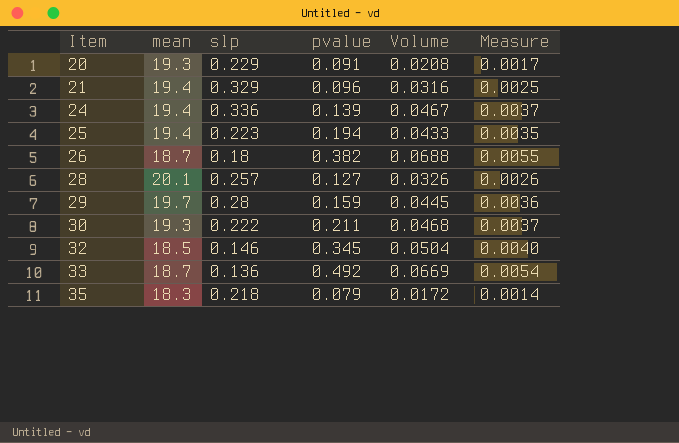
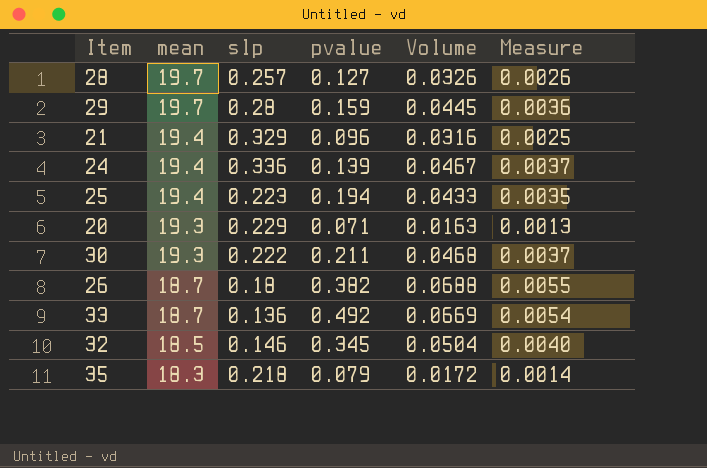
row order: Item ascending -> mean descending
28 | mean: 20.1 -> 19.7
20 | pvalue: 0.091 -> 0.071
20 | Volume: 0.0208 -> 0.0163
20 | Measure: 0.0017 -> 0.0013

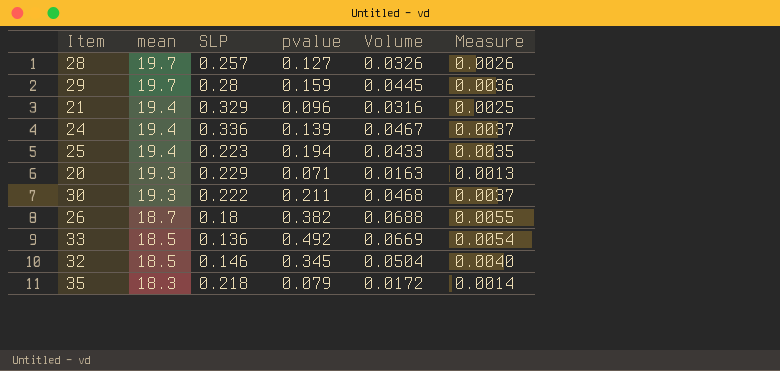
column name: slp -> SLP
33 | mean: 18.7 -> 18.5

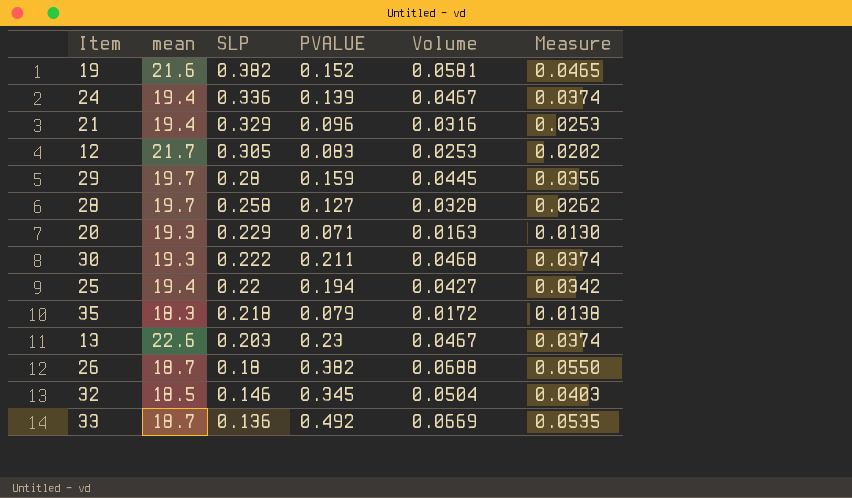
row order: mean descending -> SLP descending
column name: pvalue -> PVALUE
column Measure | formula: [Volume] * 0.08 -> [Volume] * 0.8
row 19: none -> 21.6 | 0.382 | 0.152 | 0.0581 | 0.0465
row 12: none -> 21.7 | 0.305 | 0.083 | 0.0253 | 0.0202
28 | SLP: 0.257 -> 0.258
28 | Volume: 0.0326 -> 0.0328
25 | SLP: 0.223 -> 0.22
25 | Volume: 0.0433 -> 0.0427
row 13: none -> 22.6 | 0.203 | 0.23 | 0.0467 | 0.0374
33 | mean: 18.5 -> 18.7

